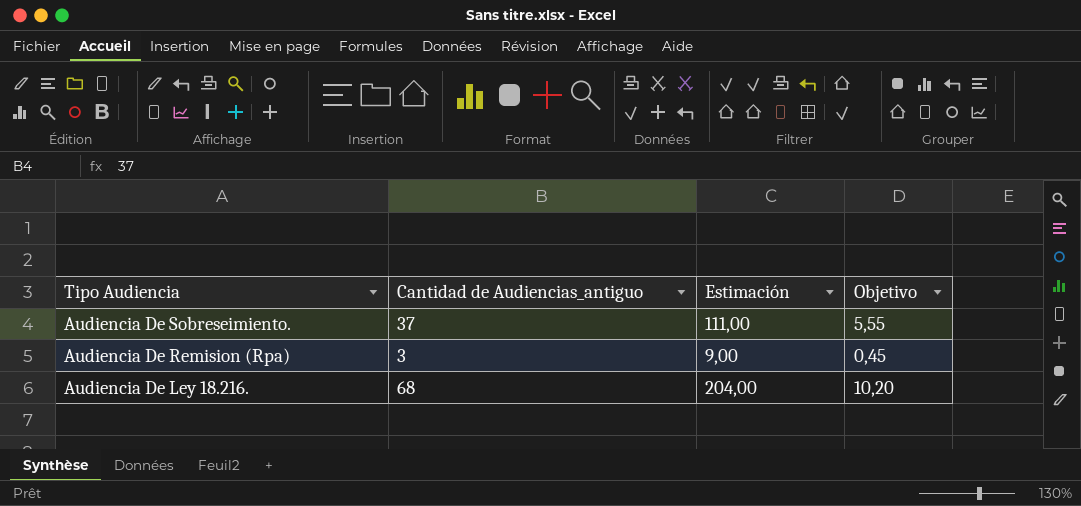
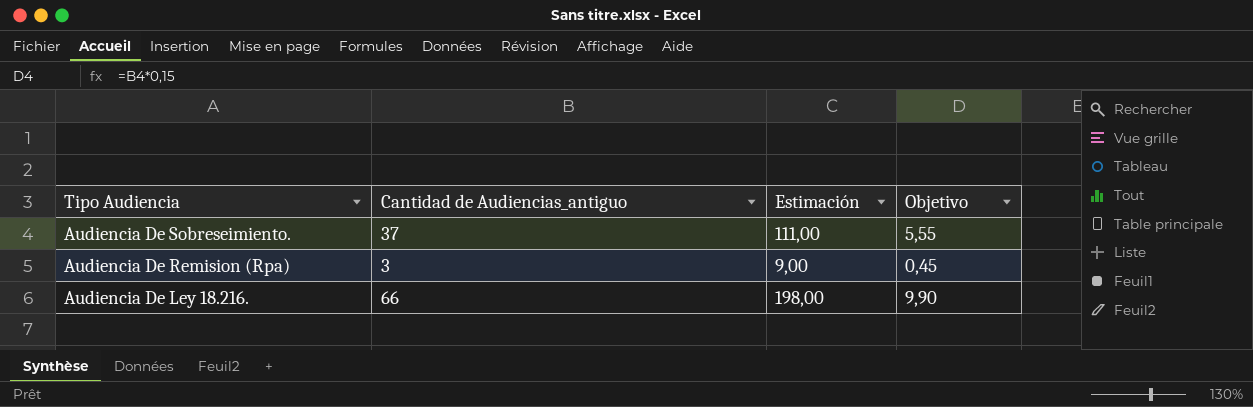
Audiencia De Ley 18.216. | Cantidad de Audiencias_antiguo: 68 -> 66
Audiencia De Ley 18.216. | Estimación: 204,00 -> 198,00
Audiencia De Ley 18.216. | Objetivo: 10,20 -> 9,90

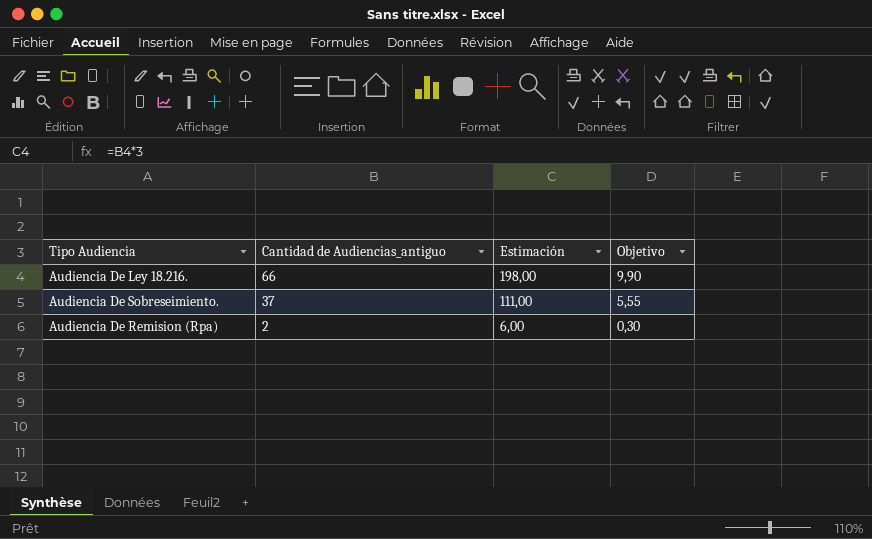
row order: Tipo Audiencia descending -> Cantidad de Audiencias_antiguo descending
Audiencia De Remision (Rpa) | Cantidad de Audiencias_antiguo: 3 -> 2
Audiencia De Remision (Rpa) | Estimación: 9,00 -> 6,00
Audiencia De Remision (Rpa) | Objetivo: 0,45 -> 0,30

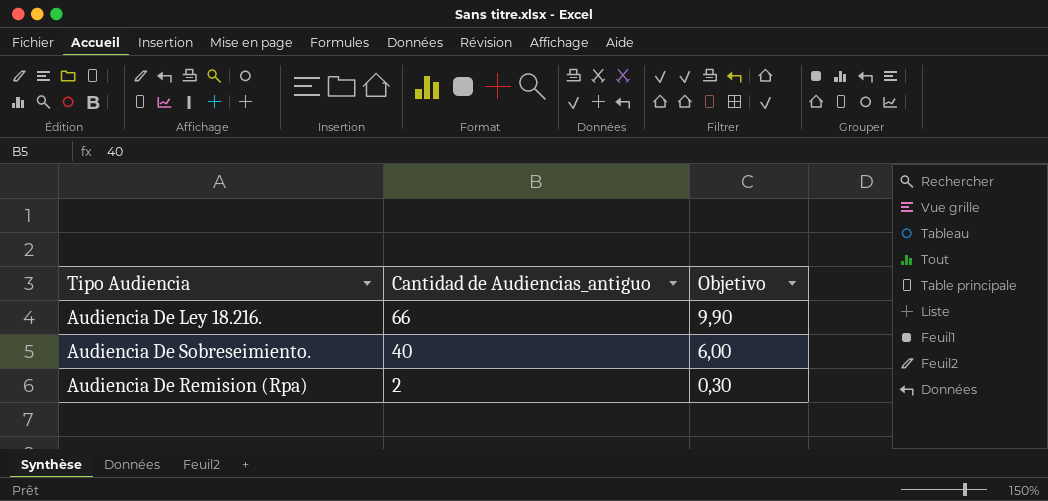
column Estimación | formula: [Cantidad de Audiencias_antiguo] * 3 -> none
Audiencia De Sobreseimiento. | Cantidad de Audiencias_antiguo: 37 -> 40
Audiencia De Sobreseimiento. | Objetivo: 5,55 -> 6,00

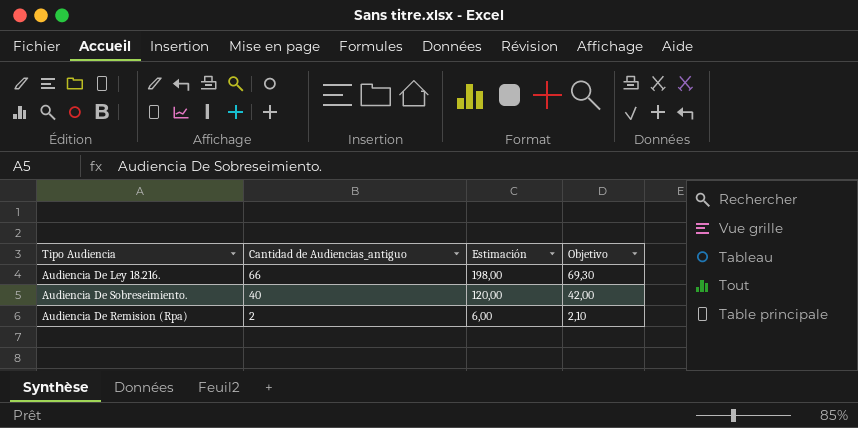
column Estimación | formula: none -> [Cantidad de Audiencias_antiguo] * 3
column Objetivo | formula: [Cantidad de Audiencias_antiguo] * 0,15 -> [Cantidad de Audiencias_antiguo] * 1,05

